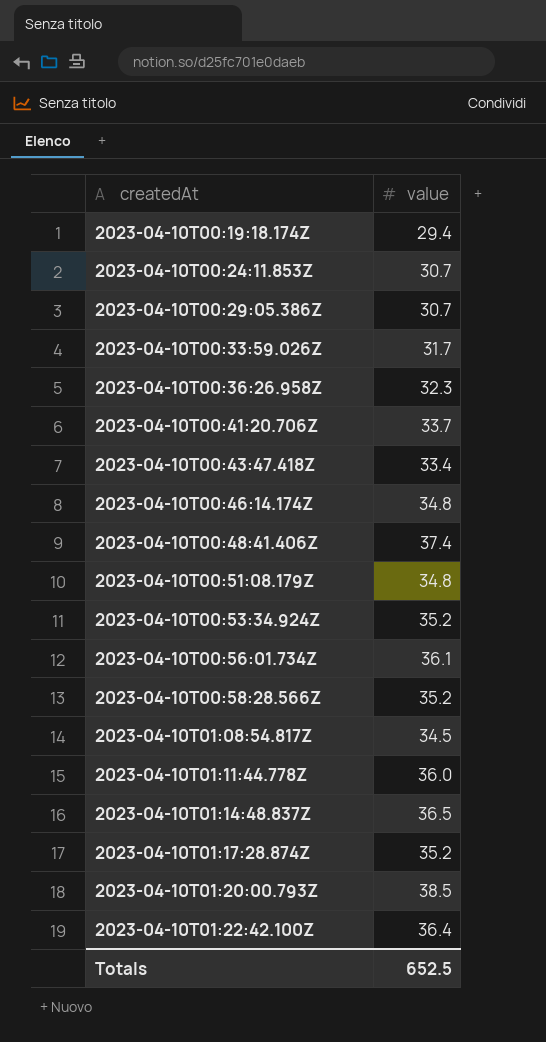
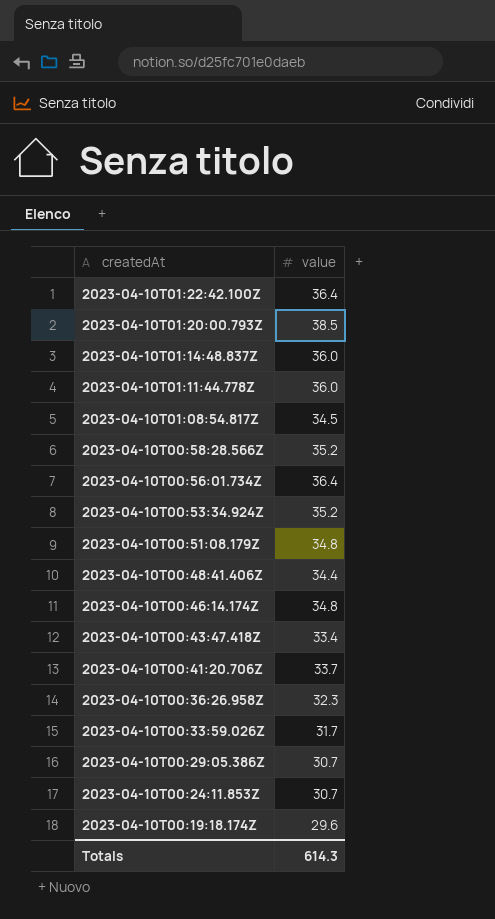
row order: createdAt ascending -> createdAt descending
row 2023-04-10T01:17:28.874Z: 35.2 -> none
2023-04-10T01:14:48.837Z | value: 36.5 -> 36.0
2023-04-10T00:56:01.734Z | value: 36.1 -> 36.4
2023-04-10T00:48:41.406Z | value: 37.4 -> 34.4
2023-04-10T00:19:18.174Z | value: 29.4 -> 29.6
Totals | value: 652.5 -> 614.3

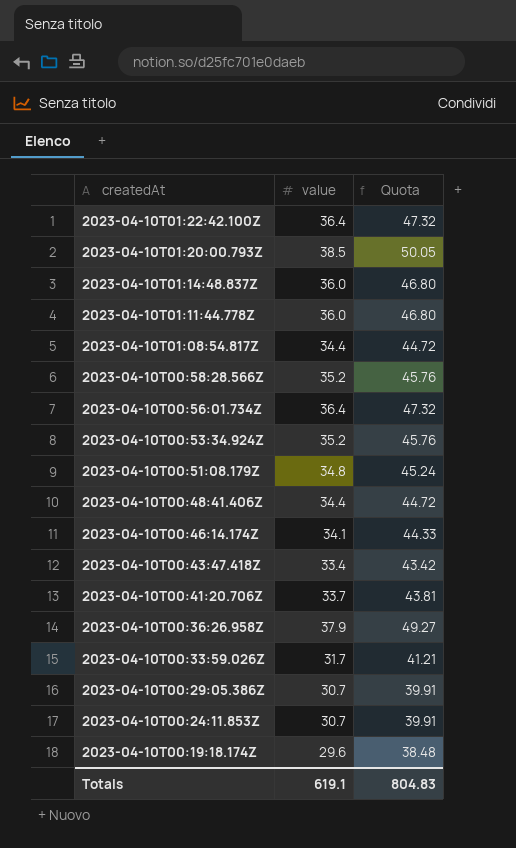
column Quota | formula: none -> [value] * 1.3
2023-04-10T01:08:54.817Z | value: 34.5 -> 34.4
2023-04-10T00:46:14.174Z | value: 34.8 -> 34.1
2023-04-10T00:36:26.958Z | value: 32.3 -> 37.9
Totals | value: 614.3 -> 619.1

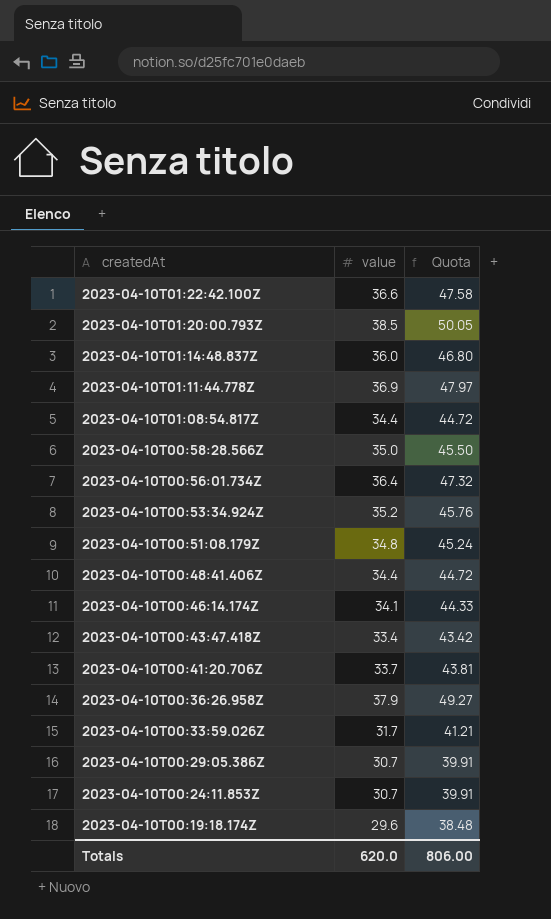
2023-04-10T01:22:42.100Z | value: 36.4 -> 36.6
2023-04-10T01:22:42.100Z | Quota: 47.32 -> 47.58
2023-04-10T01:11:44.778Z | value: 36.0 -> 36.9
2023-04-10T01:11:44.778Z | Quota: 46.80 -> 47.97
2023-04-10T00:58:28.566Z | value: 35.2 -> 35.0
2023-04-10T00:58:28.566Z | Quota: 45.76 -> 45.50
Totals | value: 619.1 -> 620.0
Totals | Quota: 804.83 -> 806.00

